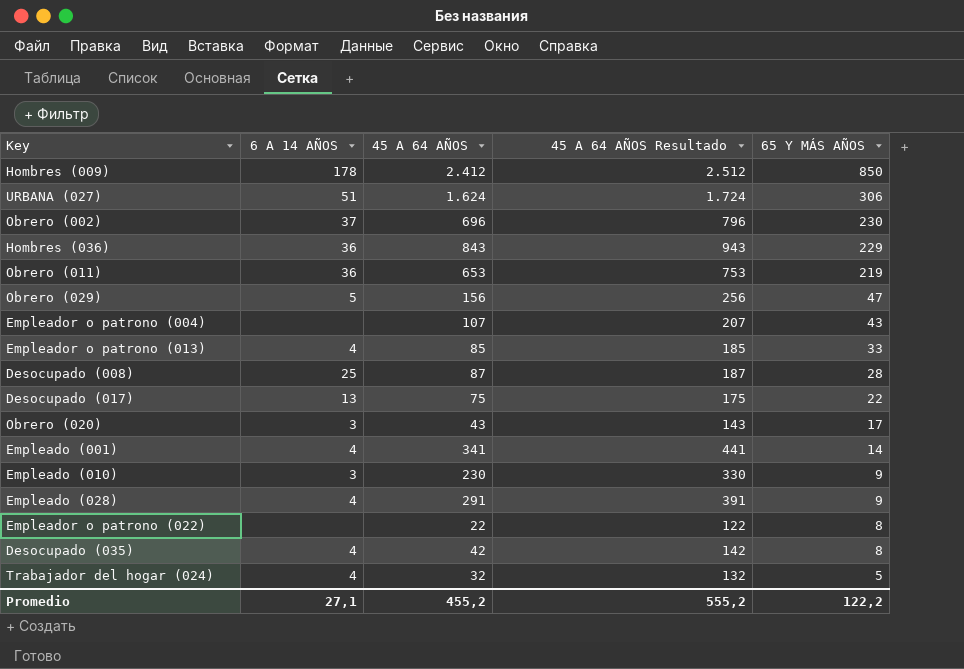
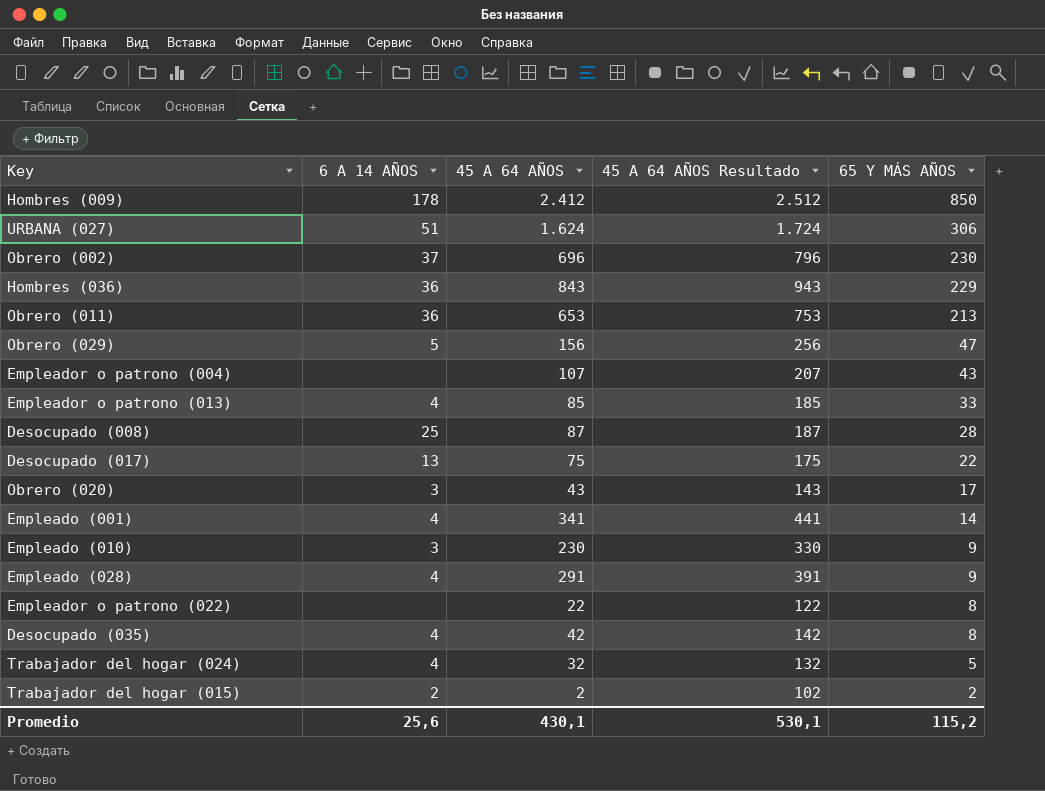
Obrero (011) | 65 Y MÁS AÑOS: 219 -> 213
row Trabajador del hogar (015): none -> 2 | 2 | 102 | 2
Promedio | 6 A 14 AÑOS: 27,1 -> 25,6
Promedio | 45 A 64 AÑOS: 455,2 -> 430,1
Promedio | 45 A 64 AÑOS Resultado: 555,2 -> 530,1
Promedio | 65 Y MÁS AÑOS: 122,2 -> 115,2

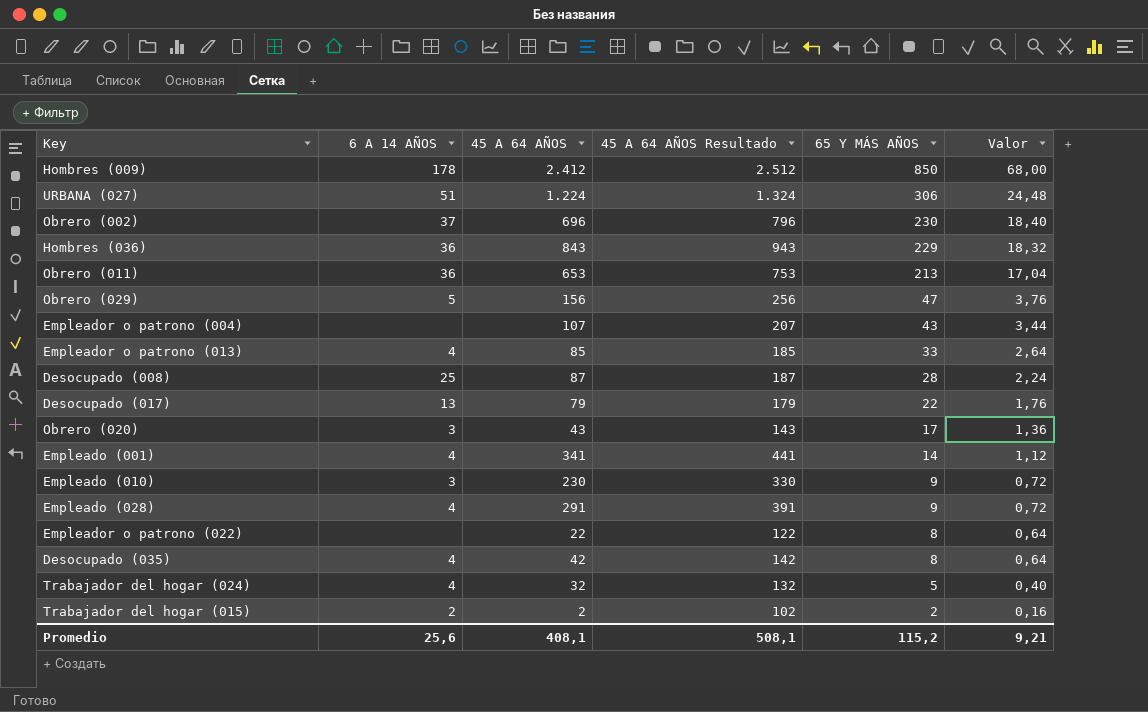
column Valor | formula: none -> [65 Y MÁS AÑOS] * 0,08
URBANA (027) | 45 A 64 AÑOS: 1.624 -> 1.224
URBANA (027) | 45 A 64 AÑOS Resultado: 1.724 -> 1.324
Desocupado (017) | 45 A 64 AÑOS: 75 -> 79
Desocupado (017) | 45 A 64 AÑOS Resultado: 175 -> 179
Promedio | 45 A 64 AÑOS: 430,1 -> 408,1
Promedio | 45 A 64 AÑOS Resultado: 530,1 -> 508,1

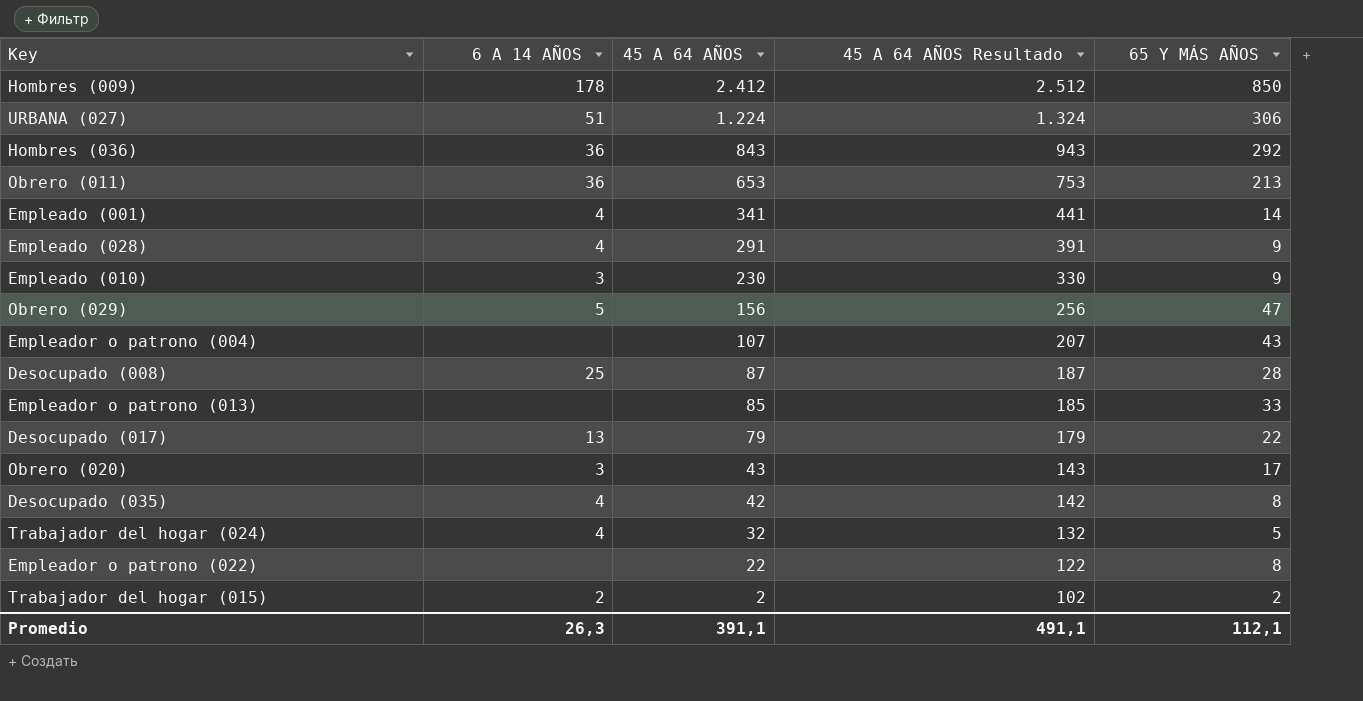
row order: 65 Y MÁS AÑOS descending -> 45 A 64 AÑOS descending
column Valor | formula: [65 Y MÁS AÑOS] * 0,08 -> none
row Obrero (002): 37 | 696 | 796 | 230 | 18,40 -> none
Hombres (036) | 65 Y MÁS AÑOS: 229 -> 292
Empleador o patrono (013) | 6 A 14 AÑOS: 4 -> none
Promedio | 6 A 14 AÑOS: 25,6 -> 26,3
Promedio | 45 A 64 AÑOS: 408,1 -> 391,1
Promedio | 45 A 64 AÑOS Resultado: 508,1 -> 491,1
Promedio | 65 Y MÁS AÑOS: 115,2 -> 112,1

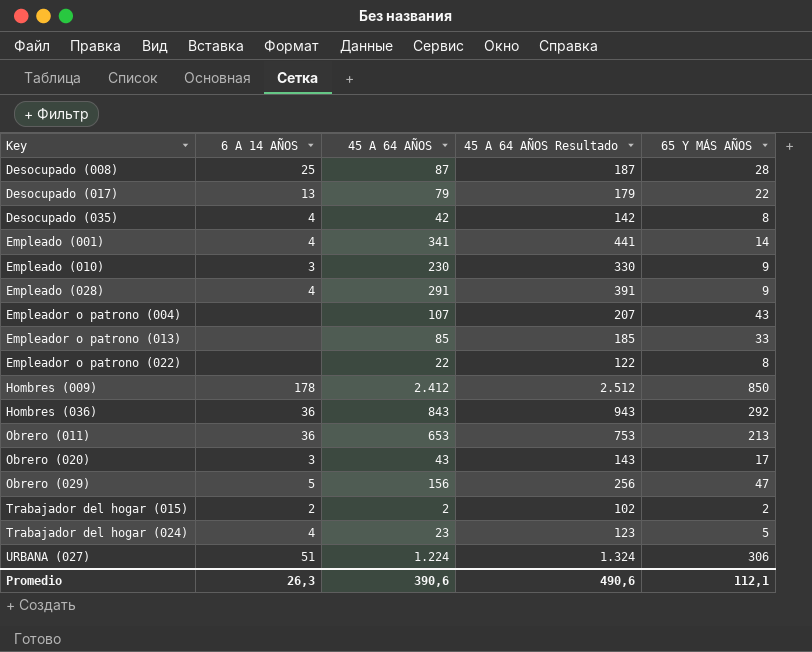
row order: 45 A 64 AÑOS descending -> Key ascending
Trabajador del hogar (024) | 45 A 64 AÑOS: 32 -> 23
Trabajador del hogar (024) | 45 A 64 AÑOS Resultado: 132 -> 123
Promedio | 45 A 64 AÑOS: 391,1 -> 390,6
Promedio | 45 A 64 AÑOS Resultado: 491,1 -> 490,6

